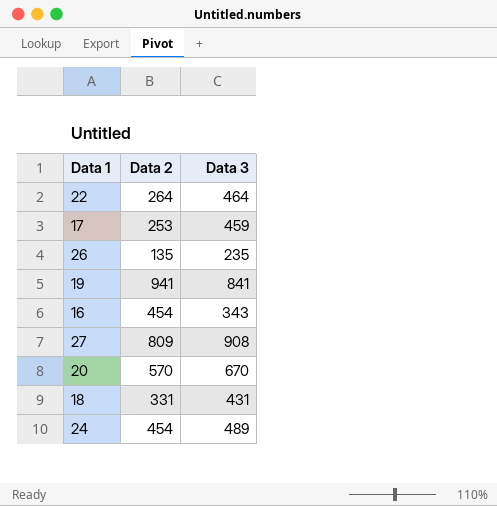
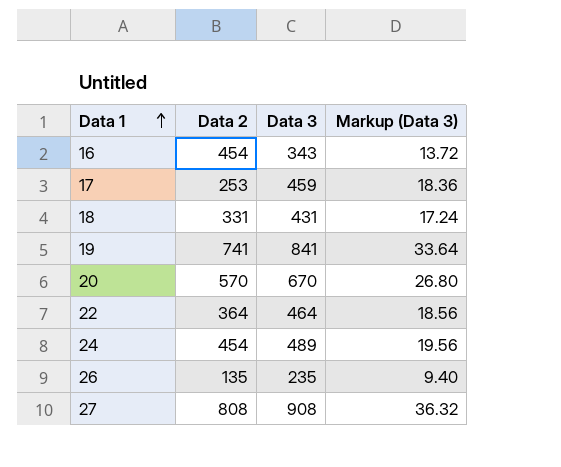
row order: none -> Data 1 ascending
column Markup (Data 3) | formula: none -> [Data 3] * 0.04
19 | Data 2: 941 -> 741
22 | Data 2: 264 -> 364
27 | Data 2: 809 -> 808

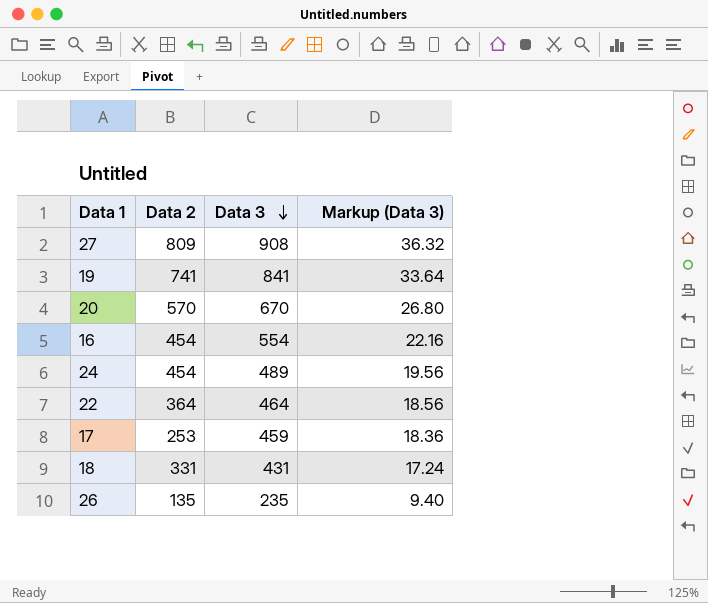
row order: Data 1 ascending -> Data 3 descending
27 | Data 2: 808 -> 809
16 | Data 3: 343 -> 554
16 | Markup (Data 3): 13.72 -> 22.16

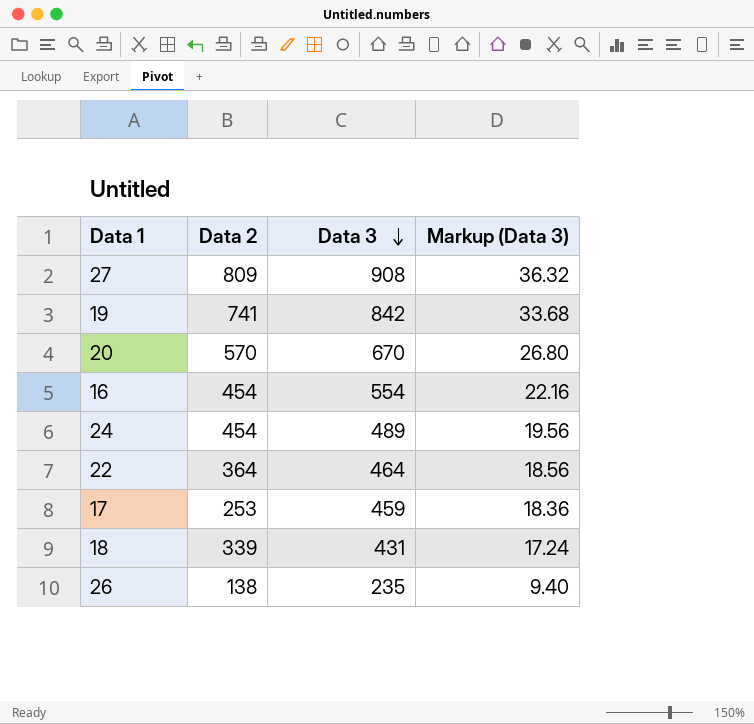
19 | Data 3: 841 -> 842
19 | Markup (Data 3): 33.64 -> 33.68
18 | Data 2: 331 -> 339
26 | Data 2: 135 -> 138

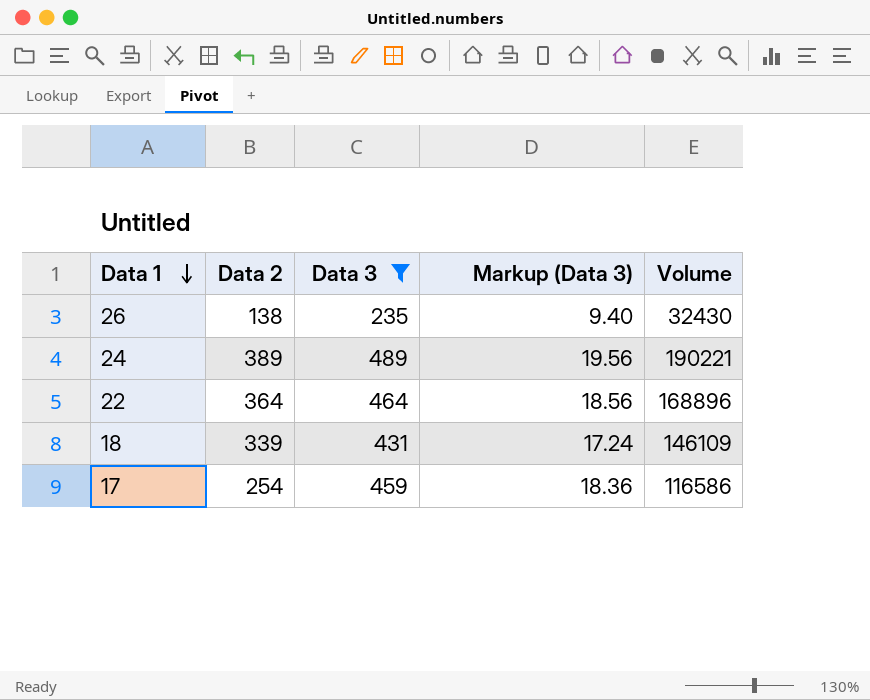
filter: none -> Data 3 <= 489
row order: Data 3 descending -> Data 1 descending
column Volume | formula: none -> [Data 2] * [Data 3]
24 | Data 2: 454 -> 389
17 | Data 2: 253 -> 254

